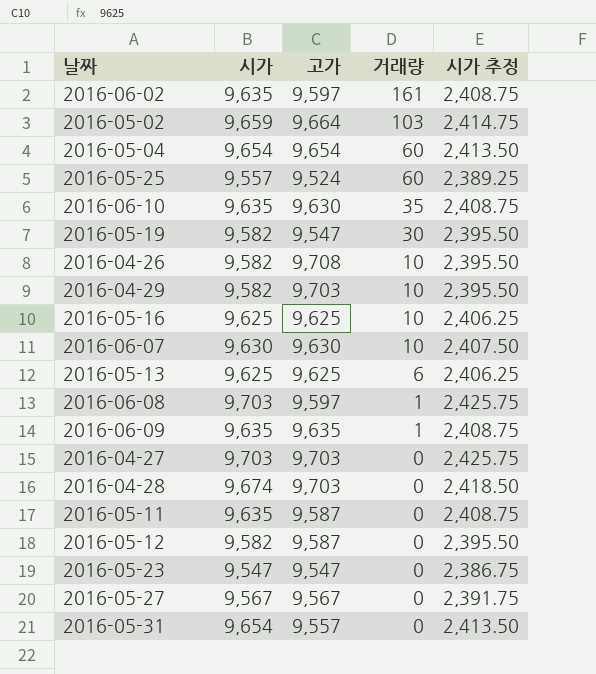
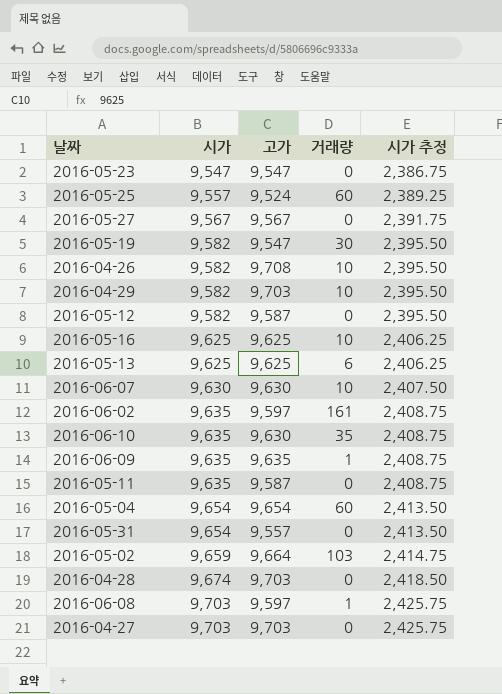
row order: 거래량 descending -> 시가 ascending

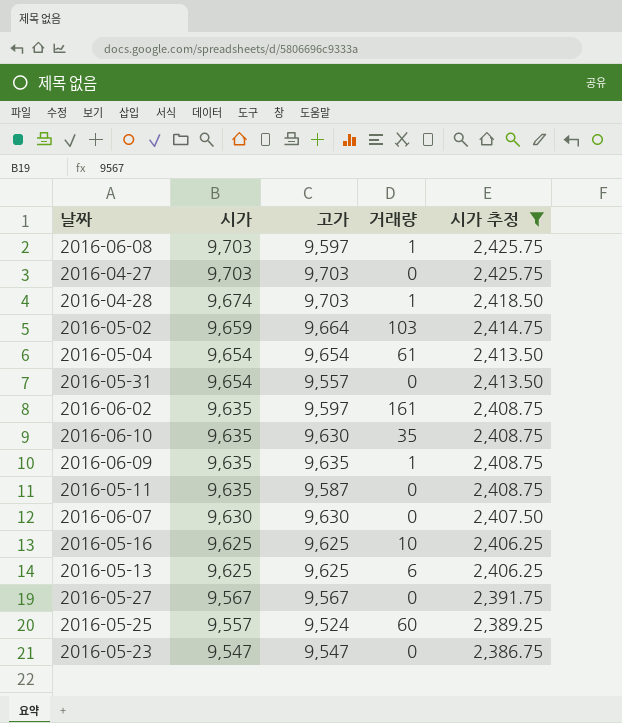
filter: none -> 시가 추정 != 2,395.50
row order: 시가 ascending -> 시가 descending
2016-04-28 | 거래량: 0 -> 1
2016-05-04 | 거래량: 60 -> 61
2016-06-07 | 거래량: 10 -> 0

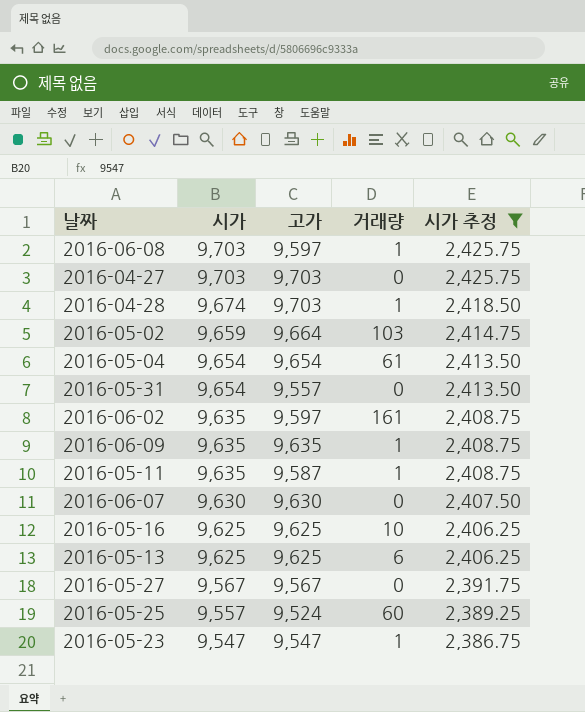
row 2016-06-10: 9,635 | 9,630 | 35 | 2,408.75 -> none
2016-05-11 | 거래량: 0 -> 1
2016-05-23 | 거래량: 0 -> 1

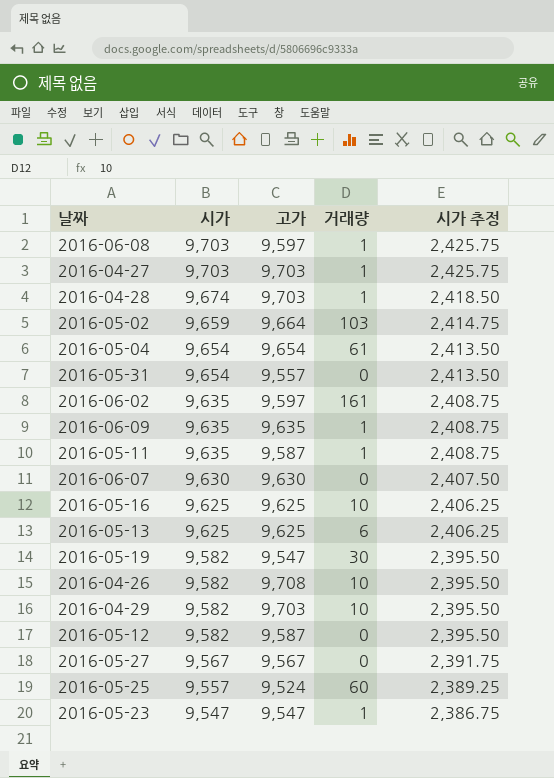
filter: 시가 추정 != 2,395.50 -> none
2016-04-27 | 거래량: 0 -> 1

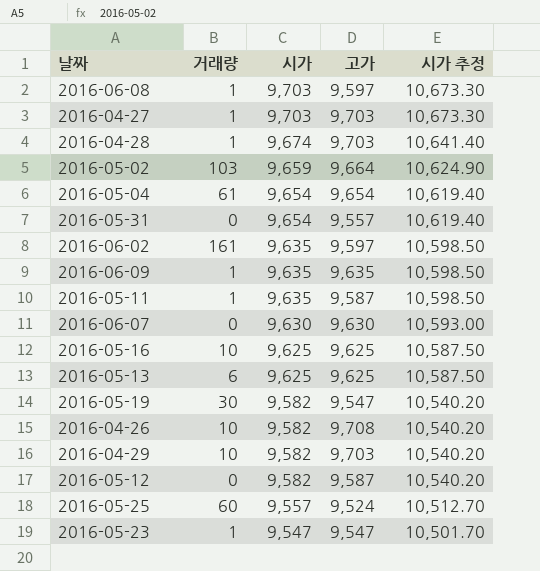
column 거래량 | position: 4 -> 2
column 시가 추정 | formula: [시가] * 0.25 -> [시가] * 1.1
row 2016-05-27: 9,567 | 9,567 | 0 | 2,391.75 -> none

